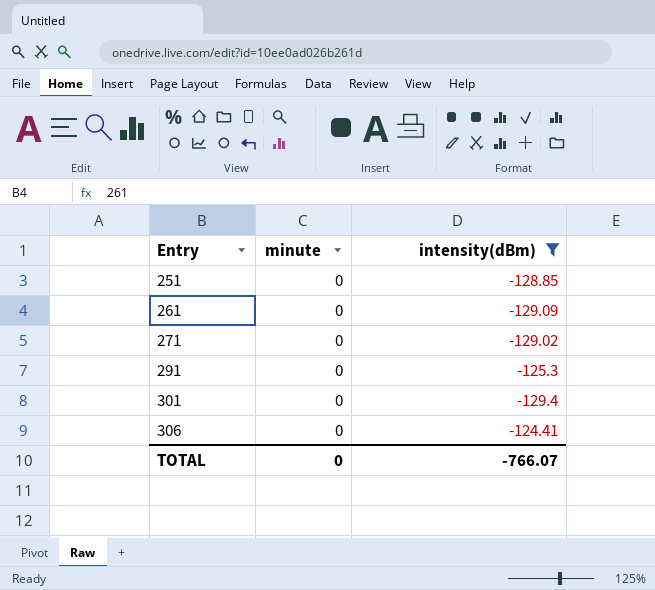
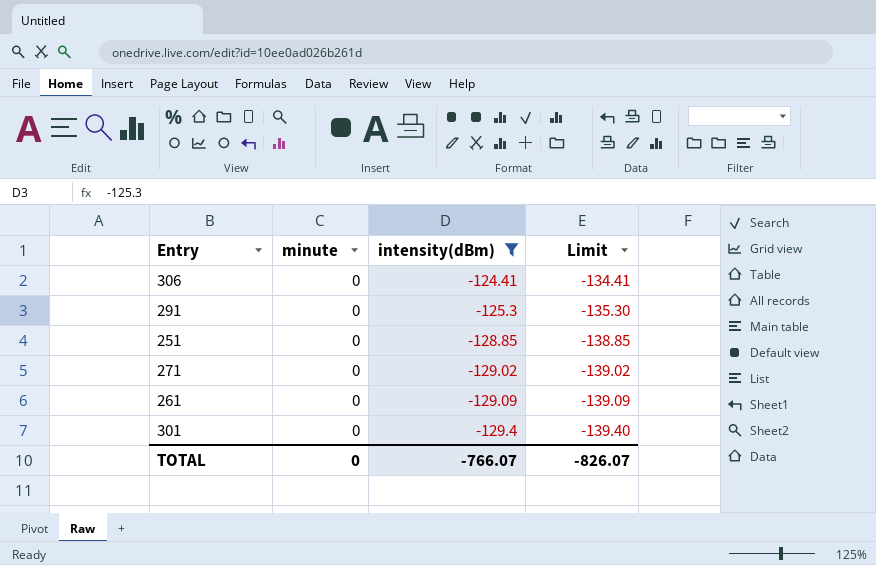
row order: Entry ascending -> intensity(dBm) descending
column Limit | formula: none -> [intensity(dBm)] - 10

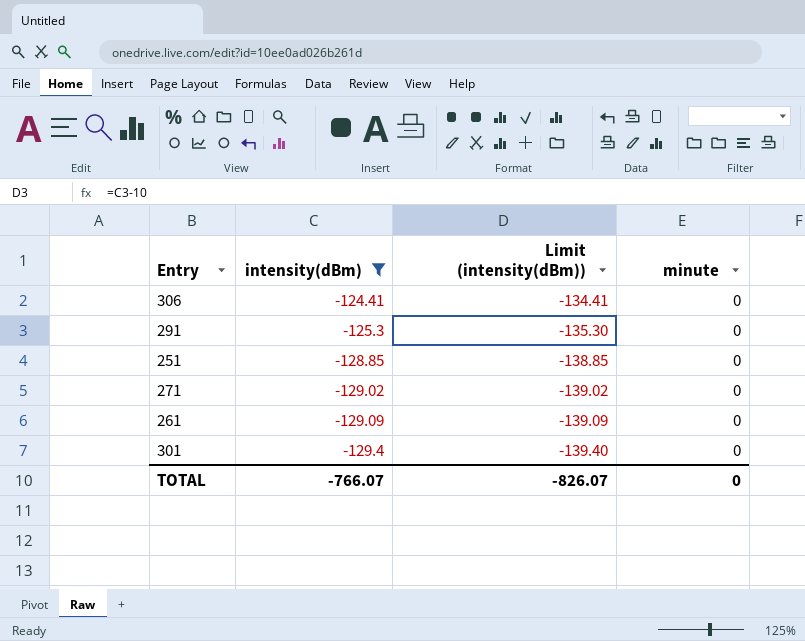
column name: Limit -> Limit (intensity(dBm))
column minute | position: 2 -> 4

